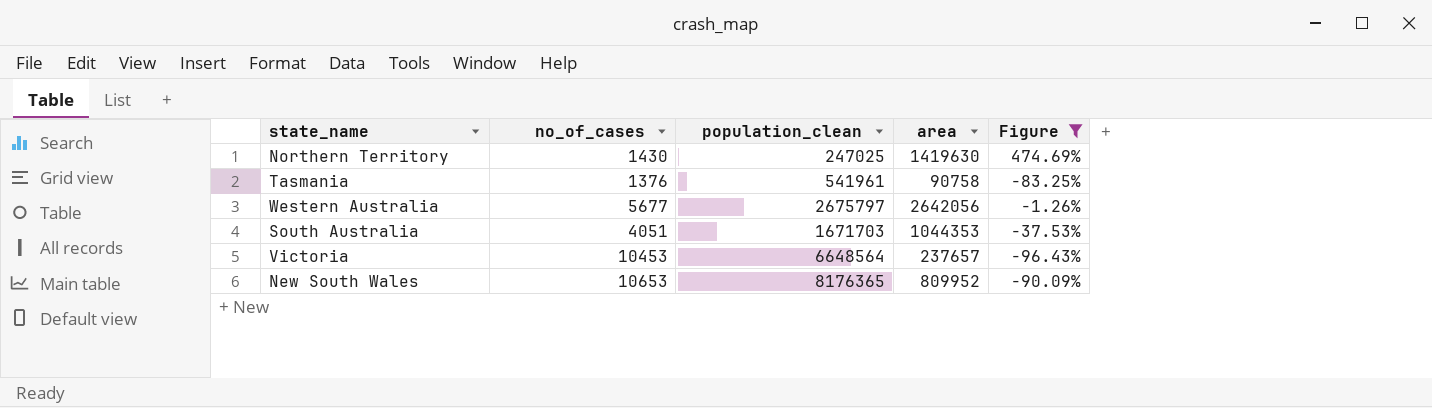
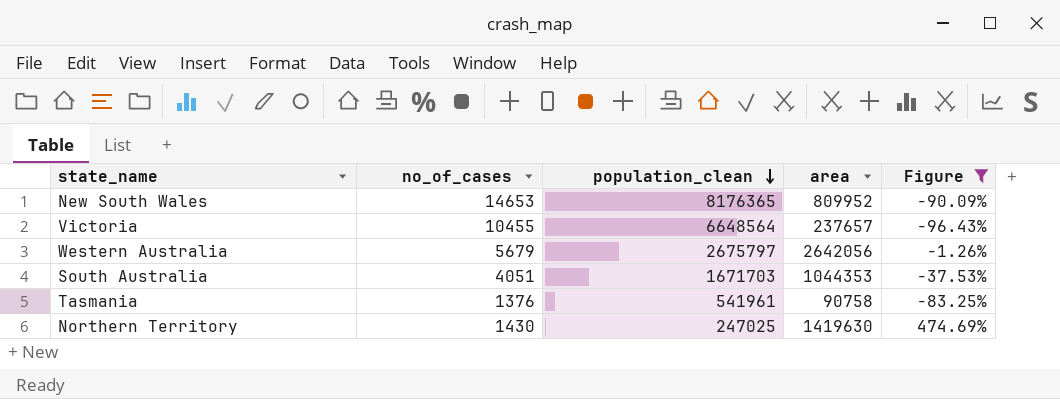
row order: none -> population_clean descending
New South Wales | no_of_cases: 10653 -> 14653
Victoria | no_of_cases: 10453 -> 10455
Western Australia | no_of_cases: 5677 -> 5679

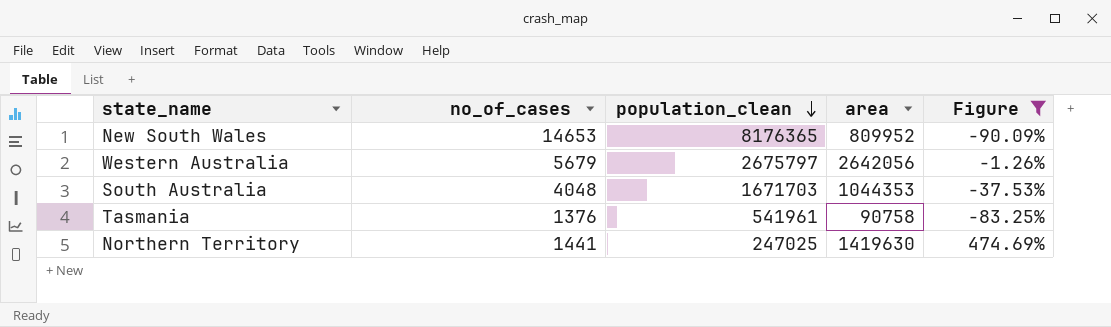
row Victoria: 10455 | 6648564 | 237657 | -96.43% -> none
South Australia | no_of_cases: 4051 -> 4048
Northern Territory | no_of_cases: 1430 -> 1441

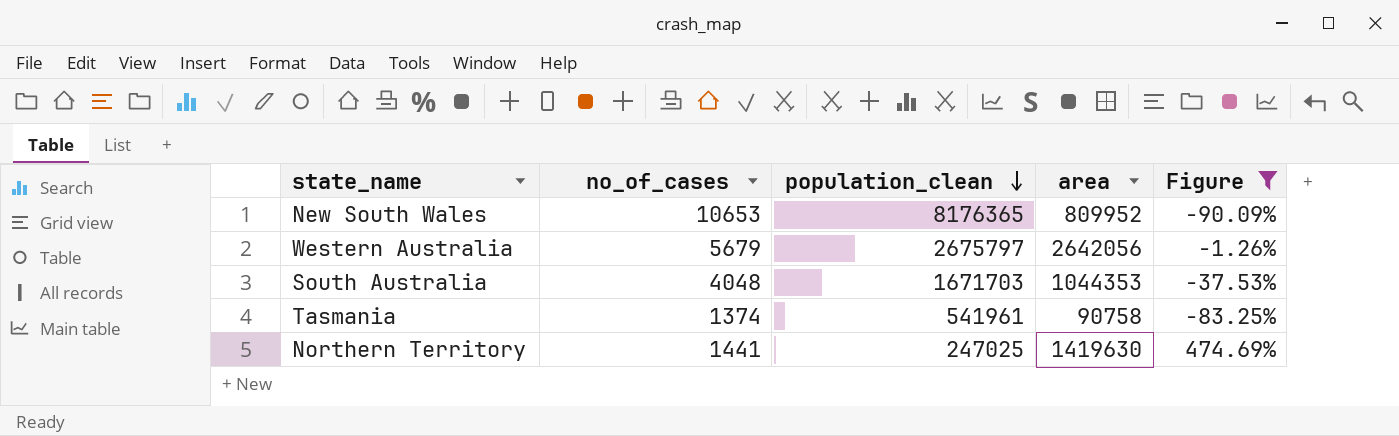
New South Wales | no_of_cases: 14653 -> 10653
Tasmania | no_of_cases: 1376 -> 1374

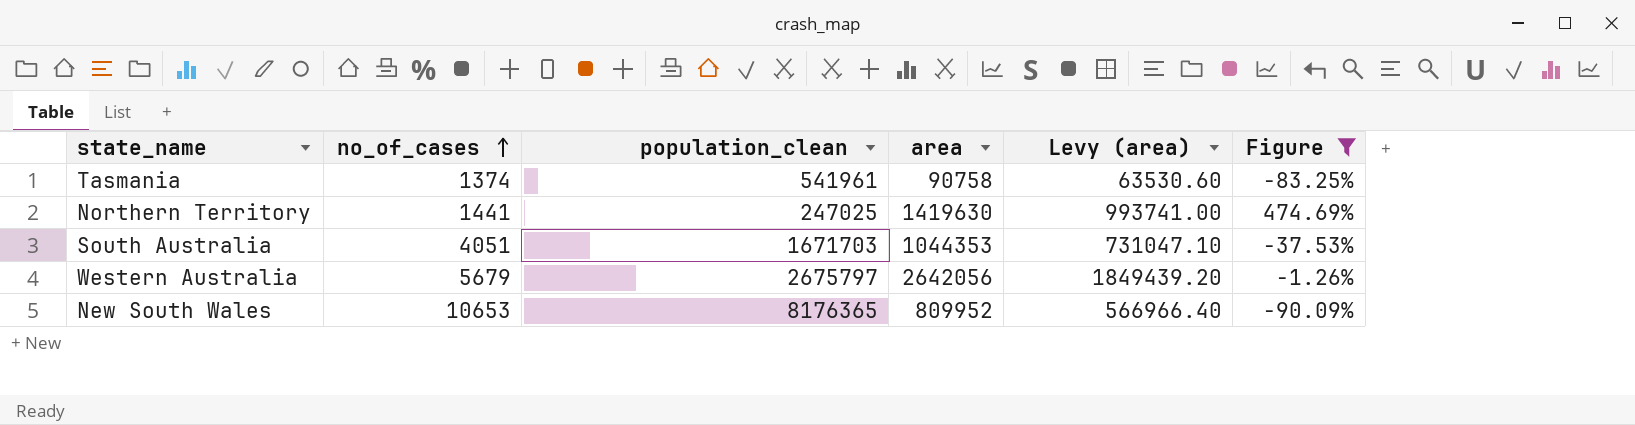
row order: population_clean descending -> no_of_cases ascending
column Levy (area) | formula: none -> [area] * 0.7
South Australia | no_of_cases: 4048 -> 4051

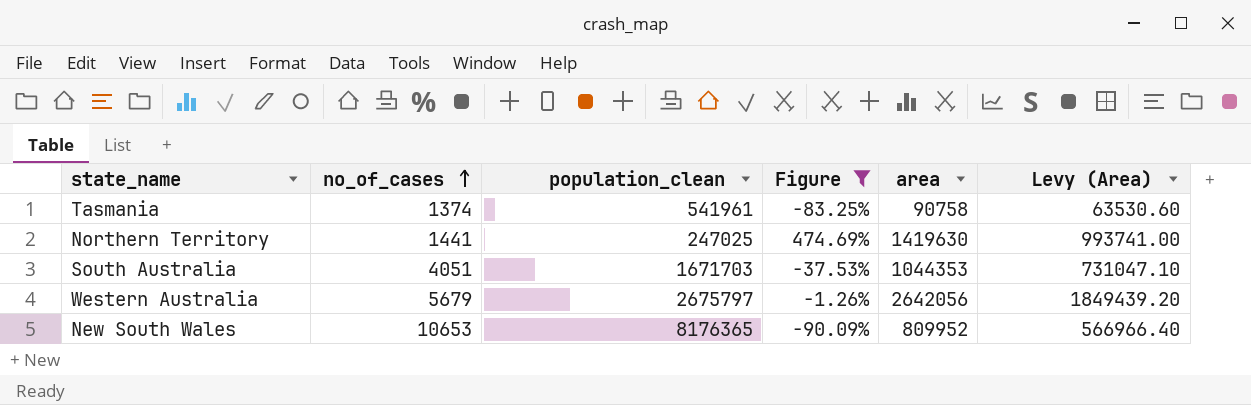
column Figure | position: 6 -> 4
column name: Levy (area) -> Levy (Area)

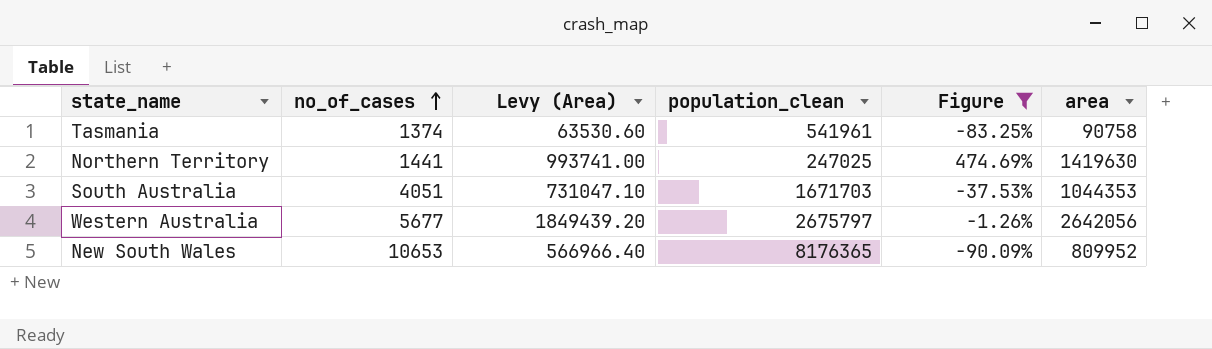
column Levy (Area) | position: 6 -> 3
Western Australia | no_of_cases: 5679 -> 5677

